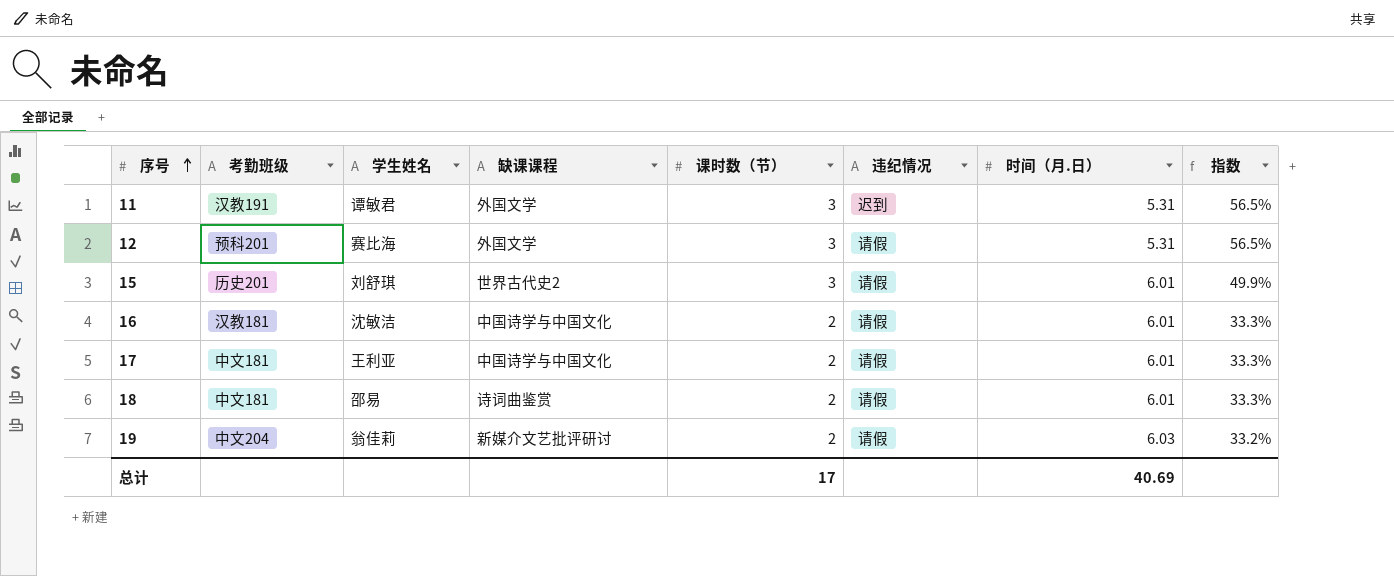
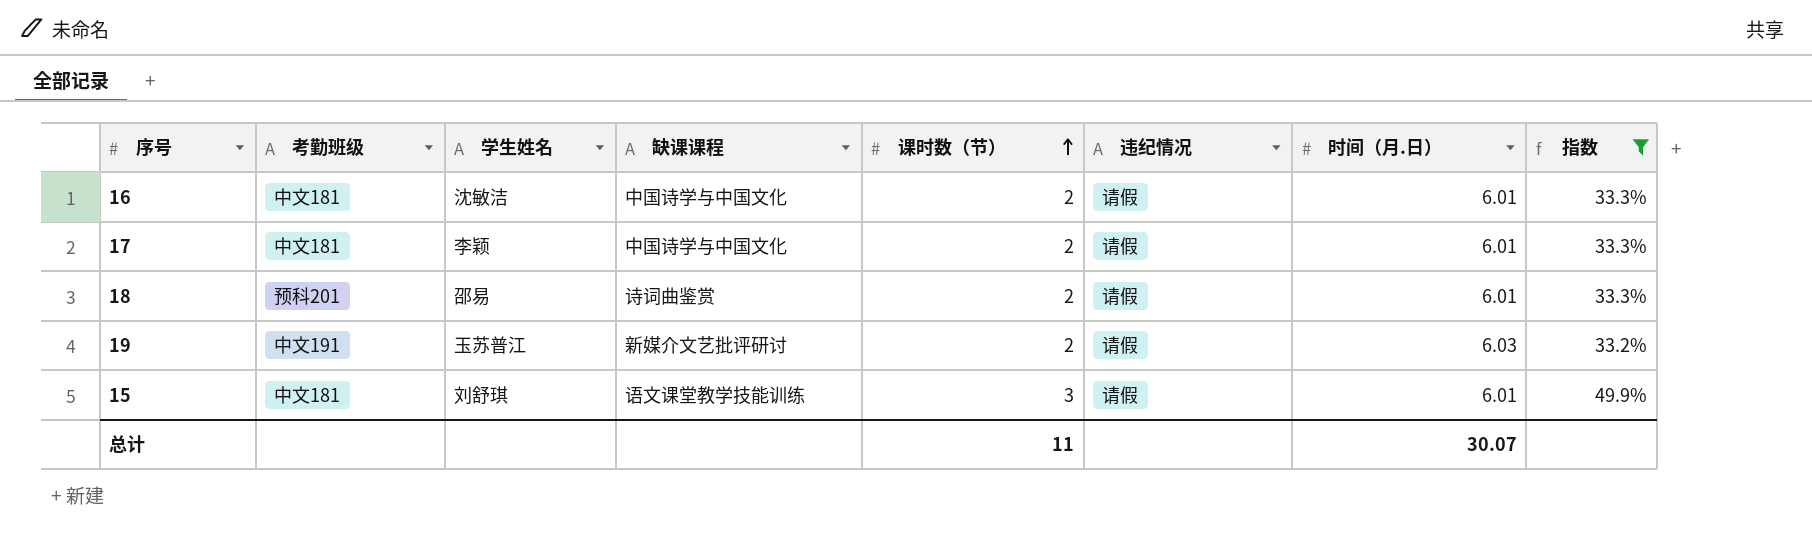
filter: none -> 指数 != 56.5%
row order: 序号 ascending -> 课时数（节） ascending
16 | 考勤班级: 汉教181 -> 中文181
17 | 学生姓名: 王利亚 -> 李颖
18 | 考勤班级: 中文181 -> 预科201
19 | 考勤班级: 中文204 -> 中文191
19 | 学生姓名: 翁佳莉 -> 玉苏普江
15 | 考勤班级: 历史201 -> 中文181
15 | 缺课课程: 世界古代史2 -> 语文课堂教学技能训练
总计 | 课时数（节）: 17 -> 11
总计 | 时间（月.日）: 40.69 -> 30.07

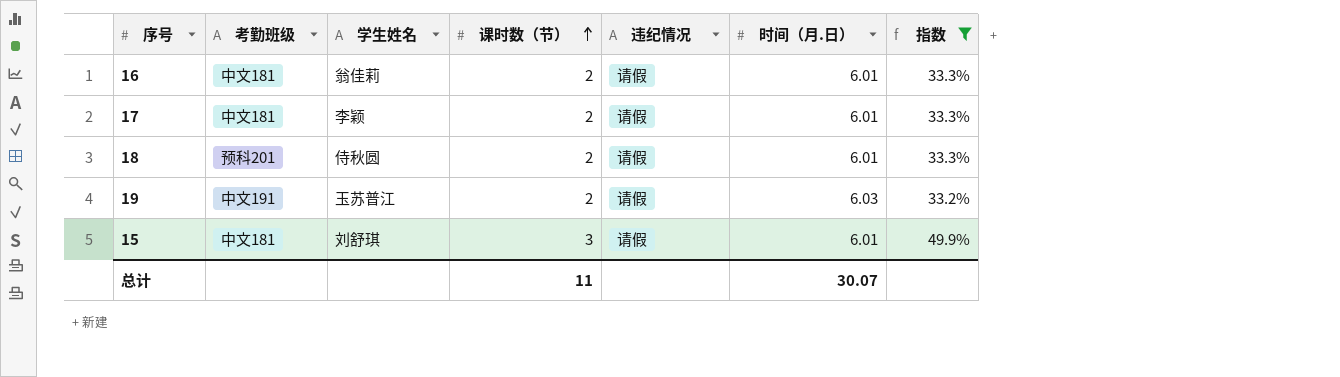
column 缺课课程 | position: 4 -> none
16 | 学生姓名: 沈敏洁 -> 翁佳莉
18 | 学生姓名: 邵易 -> 侍秋圆

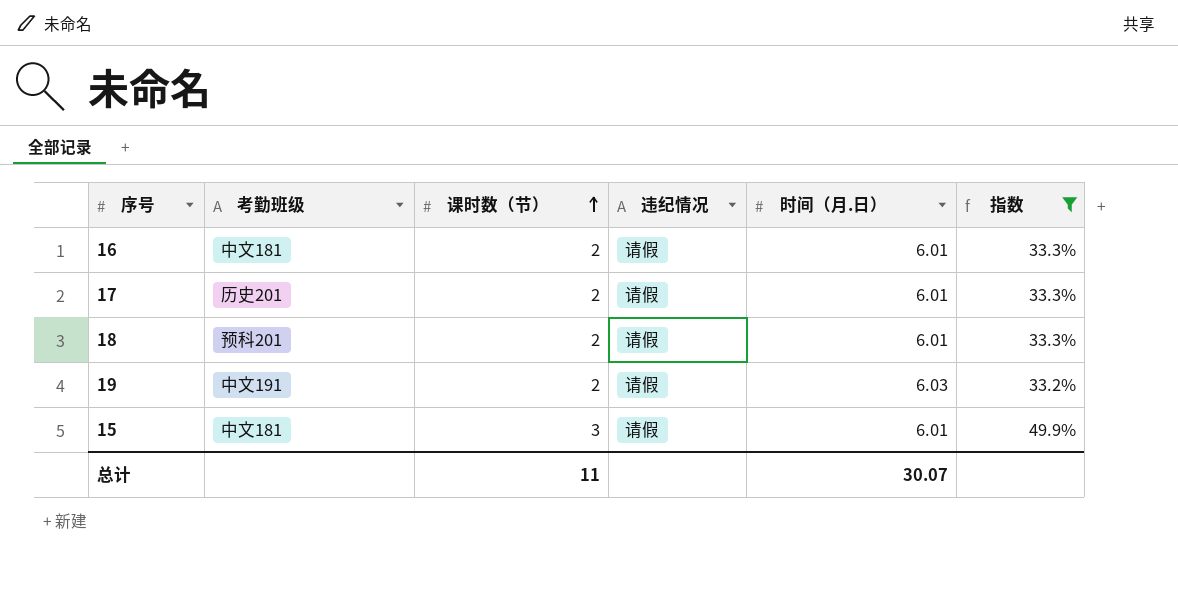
column 学生姓名 | position: 3 -> none
17 | 考勤班级: 中文181 -> 历史201

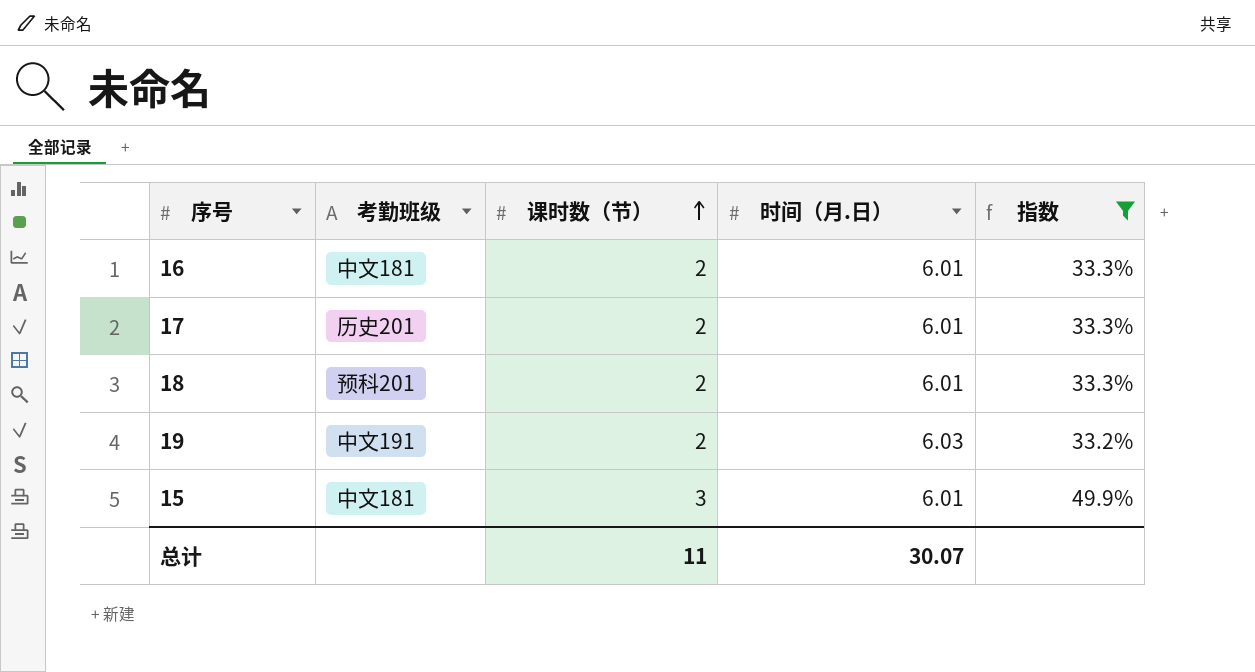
column 违纪情况 | position: 4 -> none

